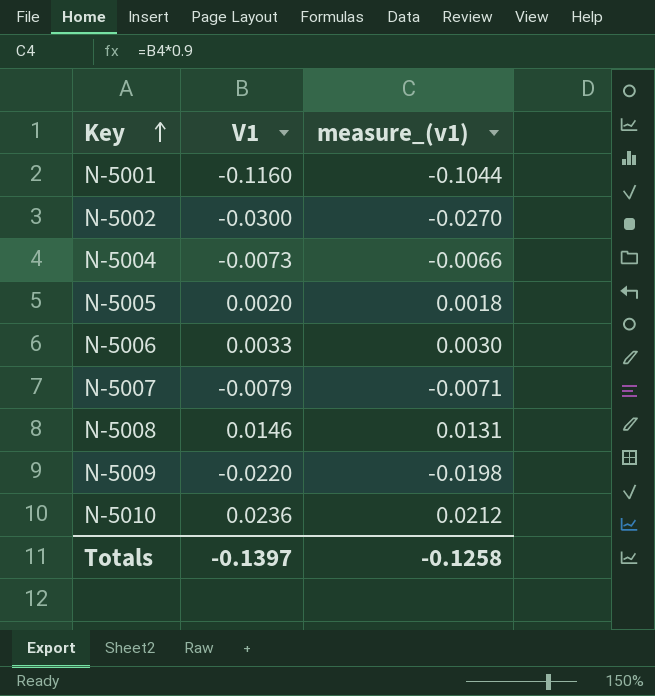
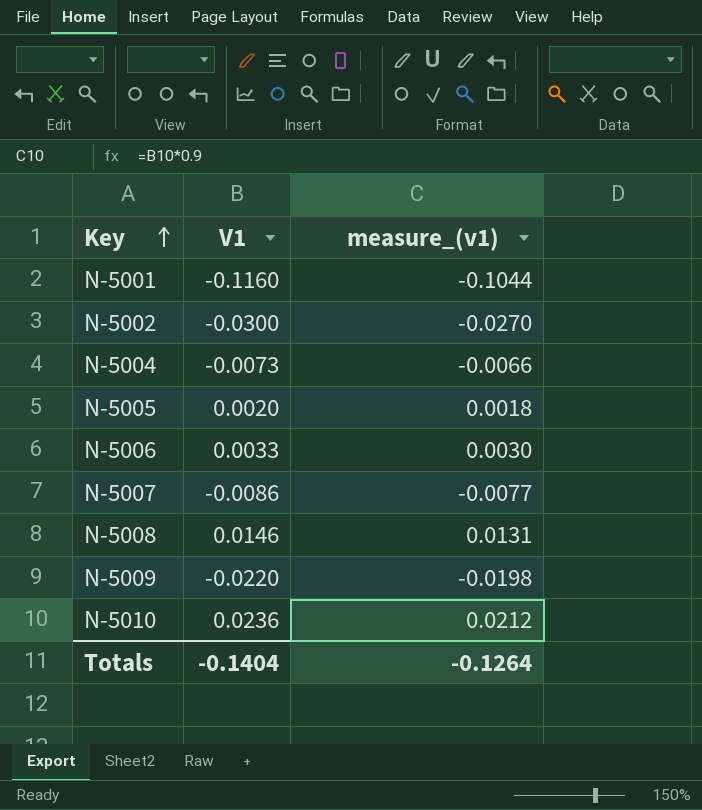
N-5007 | V1: -0.0079 -> -0.0086
N-5007 | measure_(v1): -0.0071 -> -0.0077
Totals | V1: -0.1397 -> -0.1404
Totals | measure_(v1): -0.1258 -> -0.1264

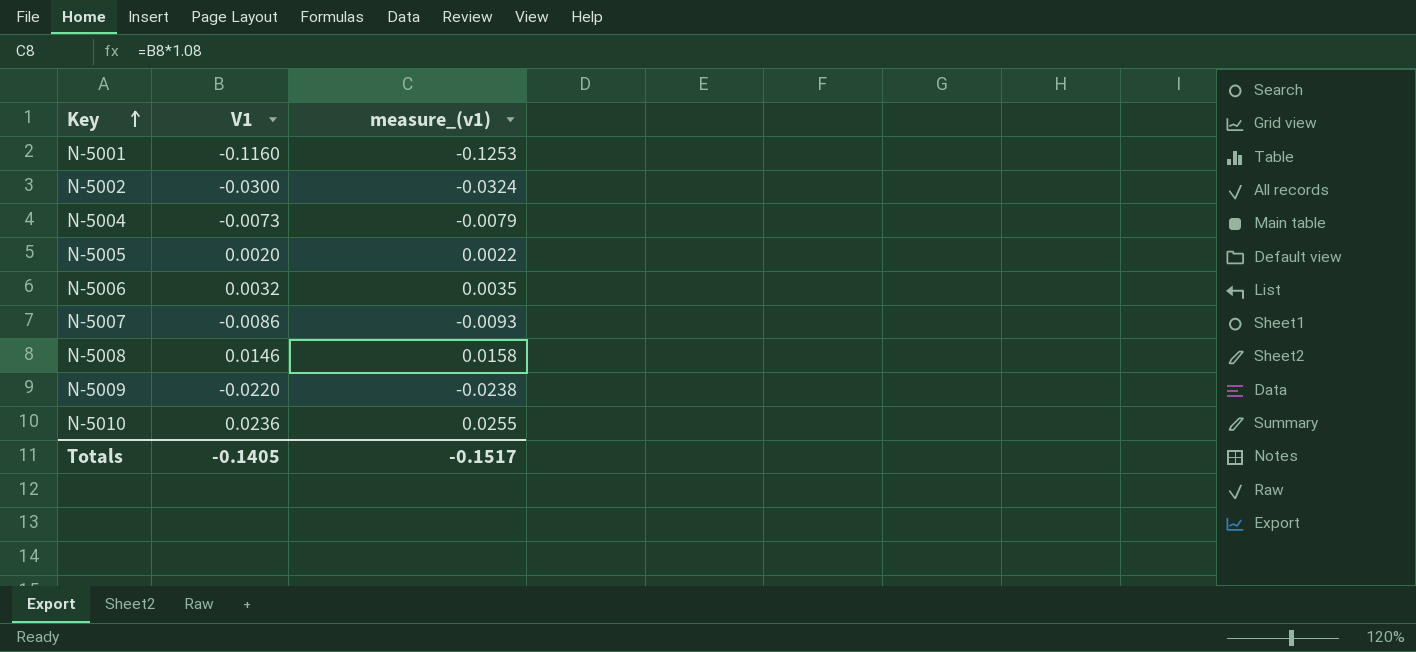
column measure_(v1) | formula: [V1] * 0.9 -> [V1] * 1.08
N-5006 | V1: 0.0033 -> 0.0032
Totals | V1: -0.1404 -> -0.1405
Totals | measure_(v1): -0.1264 -> -0.1517

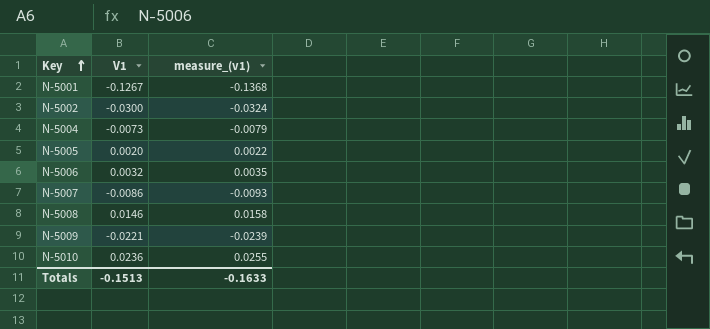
N-5001 | V1: -0.1160 -> -0.1267
N-5001 | measure_(v1): -0.1253 -> -0.1368
N-5009 | V1: -0.0220 -> -0.0221
N-5009 | measure_(v1): -0.0238 -> -0.0239
Totals | V1: -0.1405 -> -0.1513
Totals | measure_(v1): -0.1517 -> -0.1633

